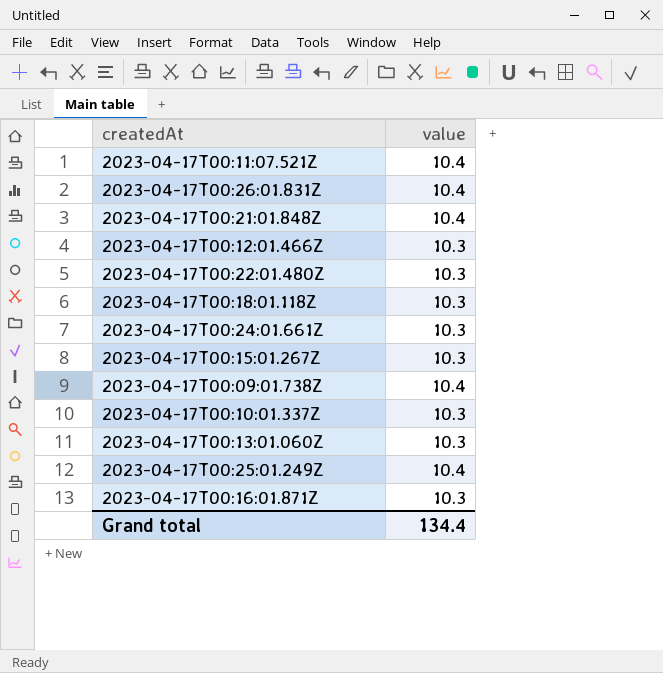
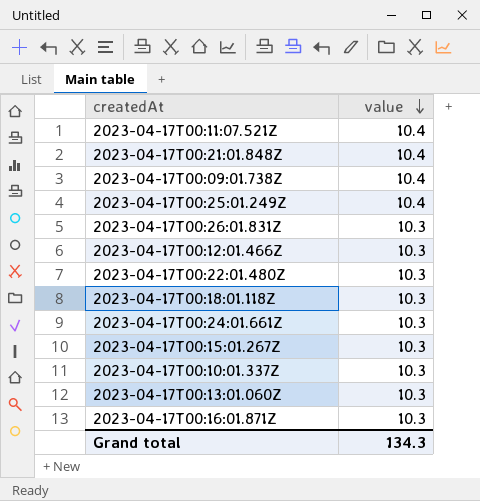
row order: none -> value descending
2023-04-17T00:26:01.831Z | value: 10.4 -> 10.3
Grand total | value: 134.4 -> 134.3

